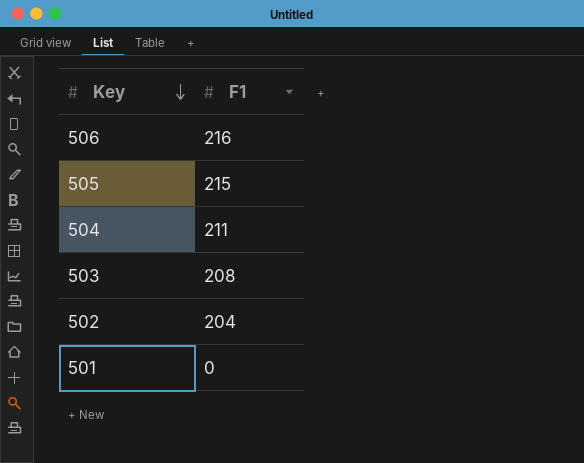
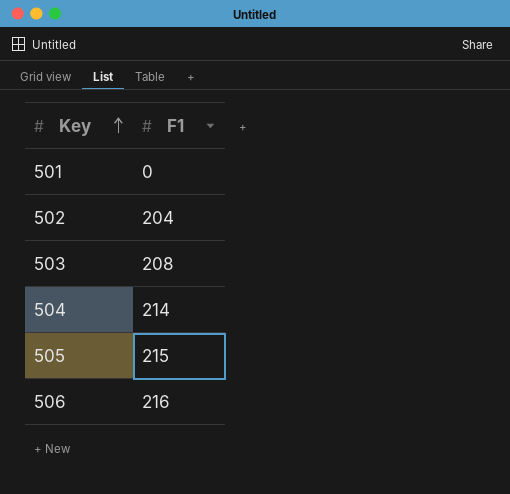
row order: Key descending -> Key ascending
504 | F1: 211 -> 214

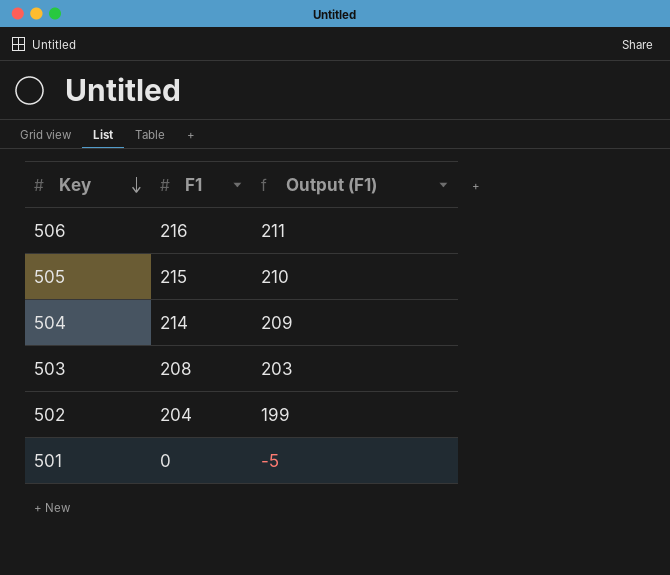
row order: Key ascending -> Key descending
column Output (F1) | formula: none -> [F1] - 5

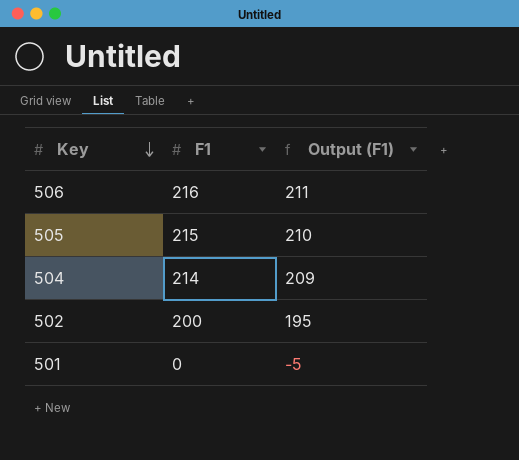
row 503: 208 | 203 -> none
502 | F1: 204 -> 200
502 | Output (F1): 199 -> 195

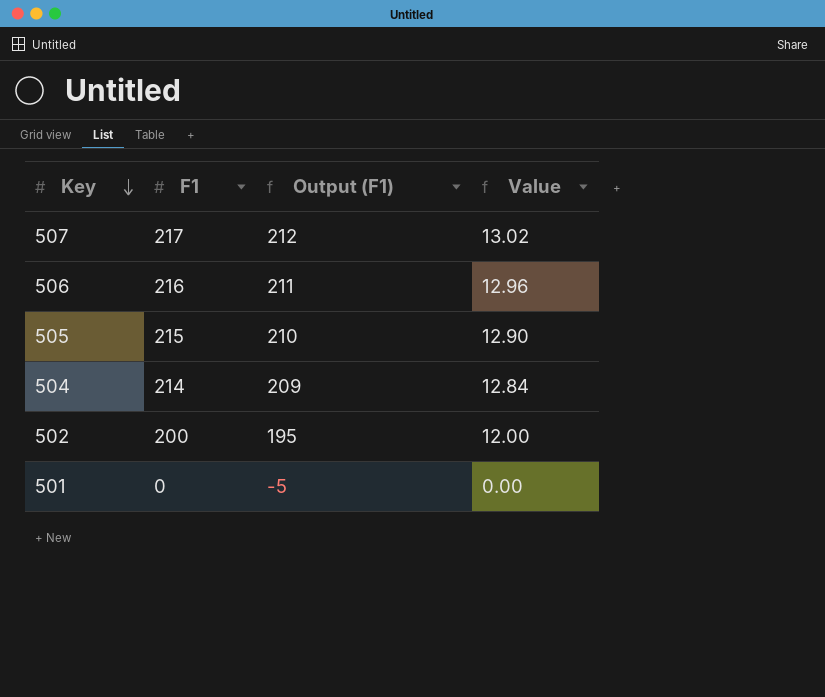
column Value | formula: none -> [F1] * 0.06
row 507: none -> 217 | 212 | 13.02

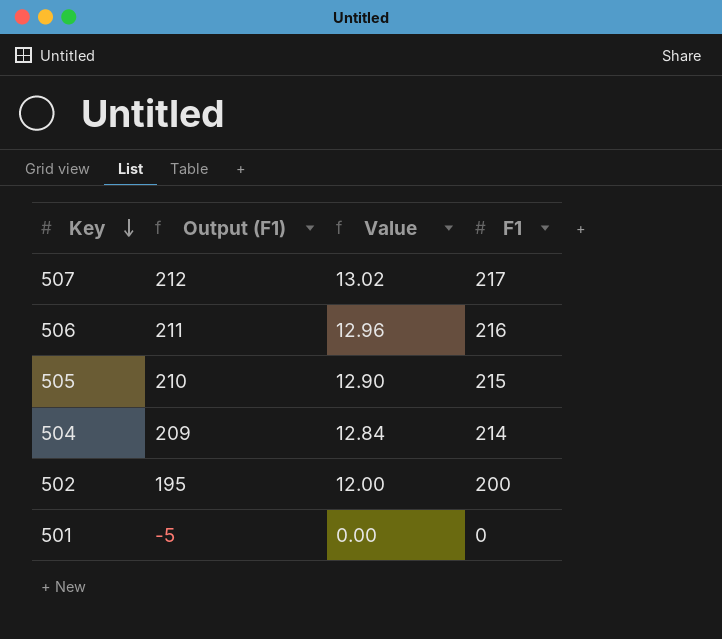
column F1 | position: 2 -> 4

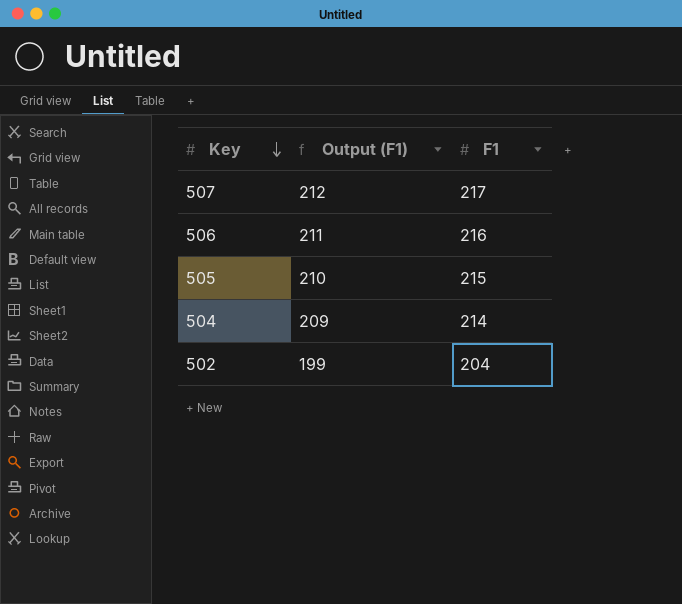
column Value | formula: [F1] * 0.06 -> none
row 501: -5 | 0.00 | 0 -> none
502 | Output (F1): 195 -> 199
502 | F1: 200 -> 204

